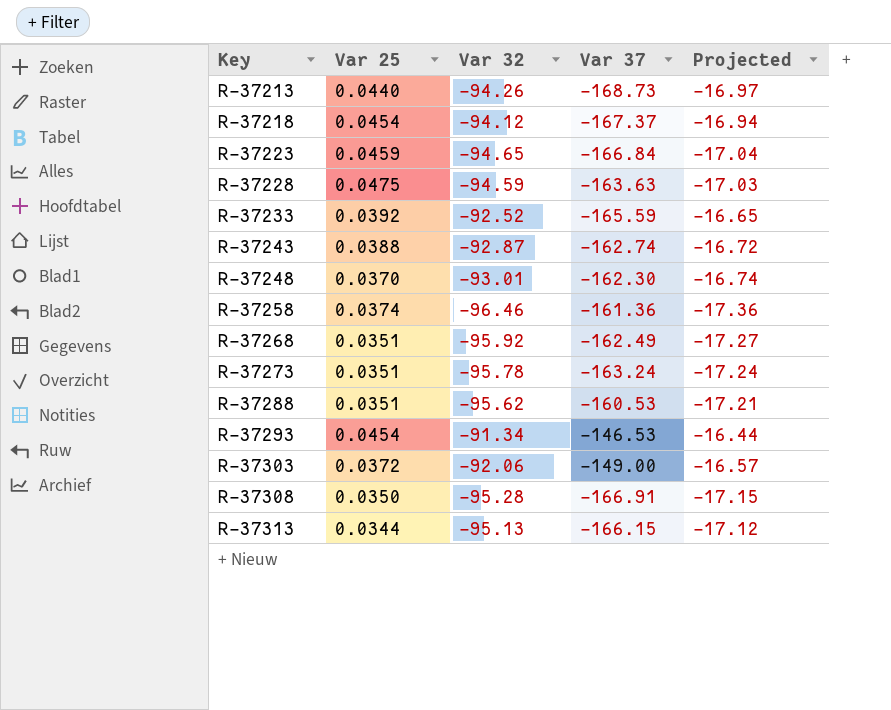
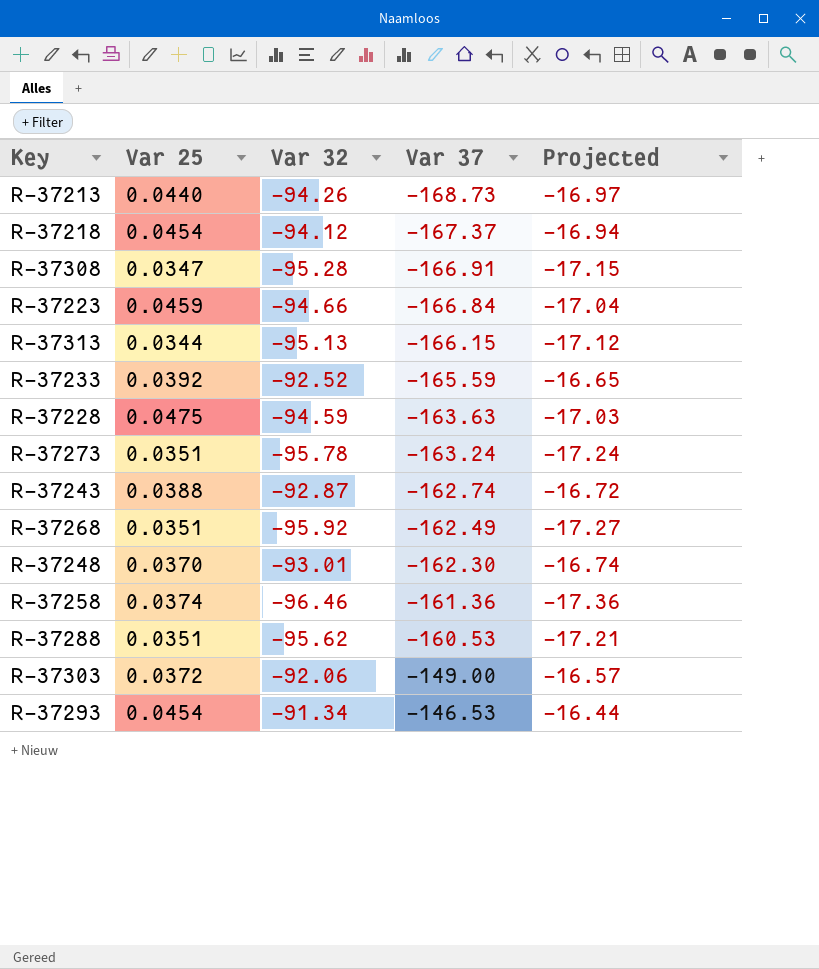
row order: Key ascending -> Var 37 ascending
R-37308 | Var 25: 0.0350 -> 0.0347
R-37223 | Var 32: -94.65 -> -94.66

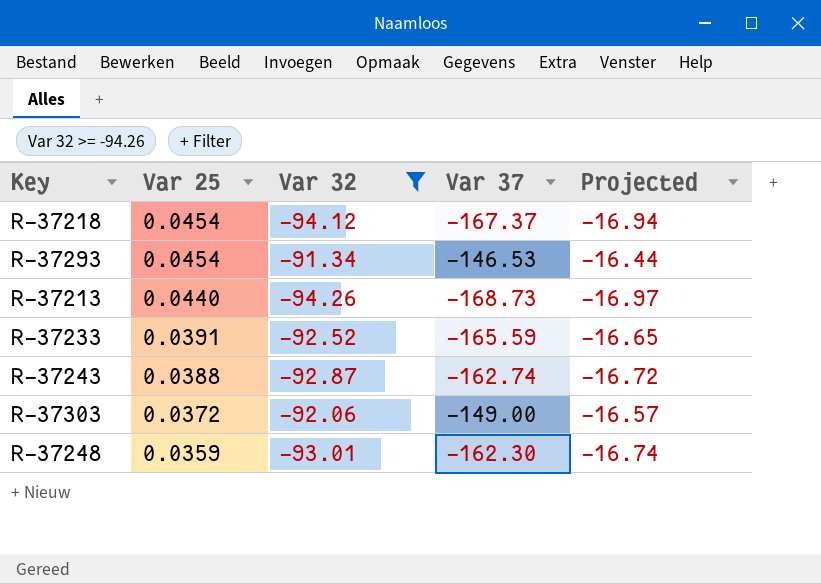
filter: none -> Var 32 >= -94.26
row order: Var 37 ascending -> Var 25 descending
R-37233 | Var 25: 0.0392 -> 0.0391
R-37248 | Var 25: 0.0370 -> 0.0359

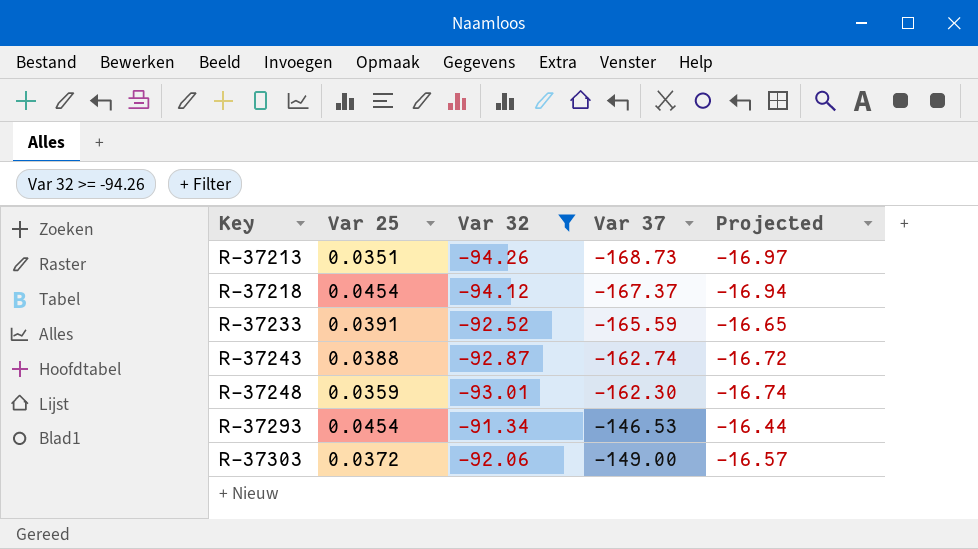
row order: Var 25 descending -> Key ascending
R-37213 | Var 25: 0.0440 -> 0.0351

